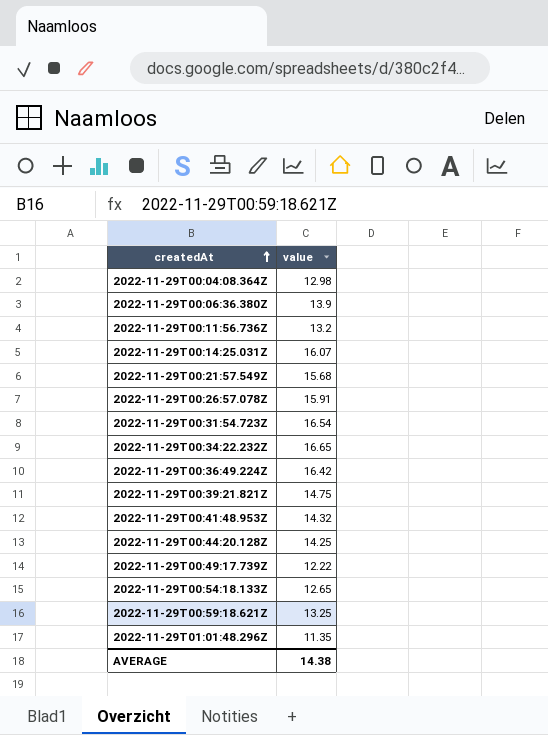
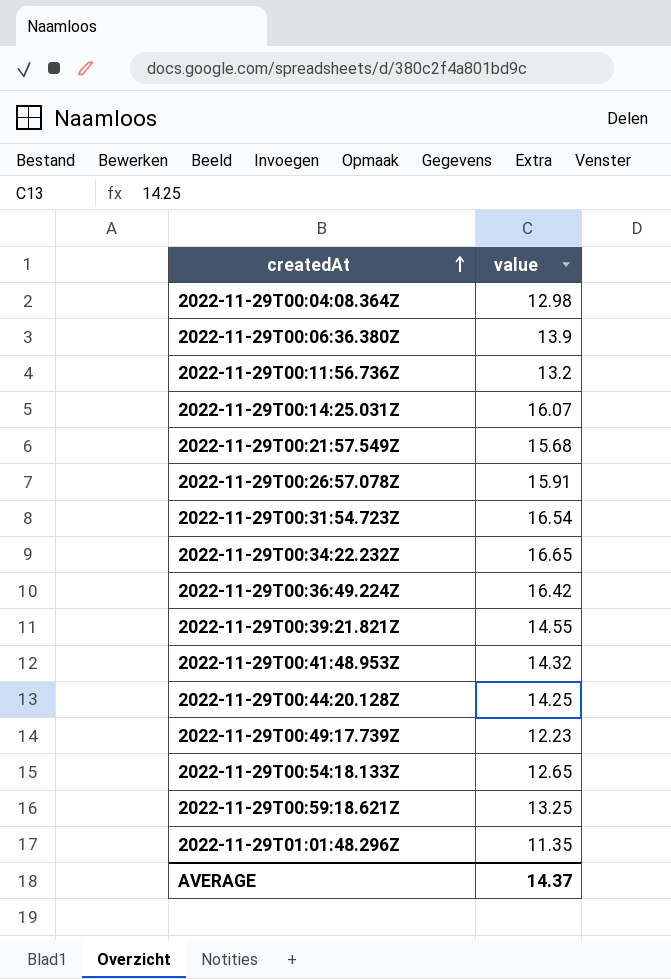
2022-11-29T00:39:21.821Z | value: 14.75 -> 14.55
2022-11-29T00:49:17.739Z | value: 12.22 -> 12.23
AVERAGE | value: 14.38 -> 14.37

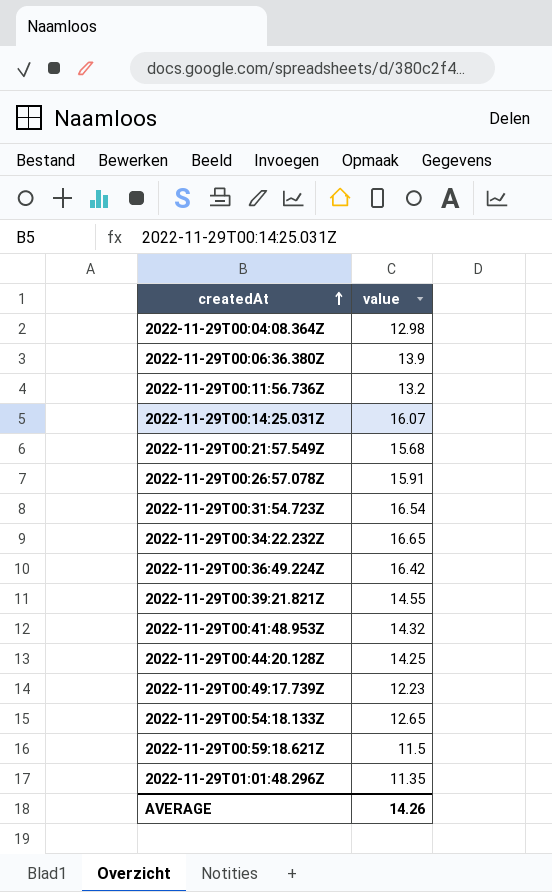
2022-11-29T00:59:18.621Z | value: 13.25 -> 11.5
AVERAGE | value: 14.37 -> 14.26

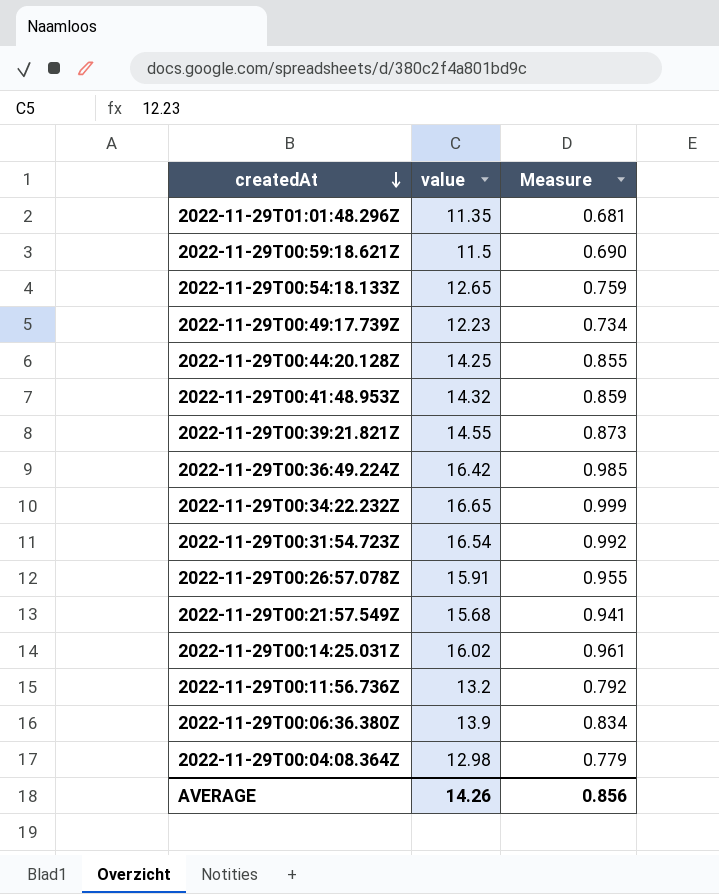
row order: createdAt ascending -> createdAt descending
column Measure | formula: none -> [value] * 0.06
2022-11-29T00:14:25.031Z | value: 16.07 -> 16.02

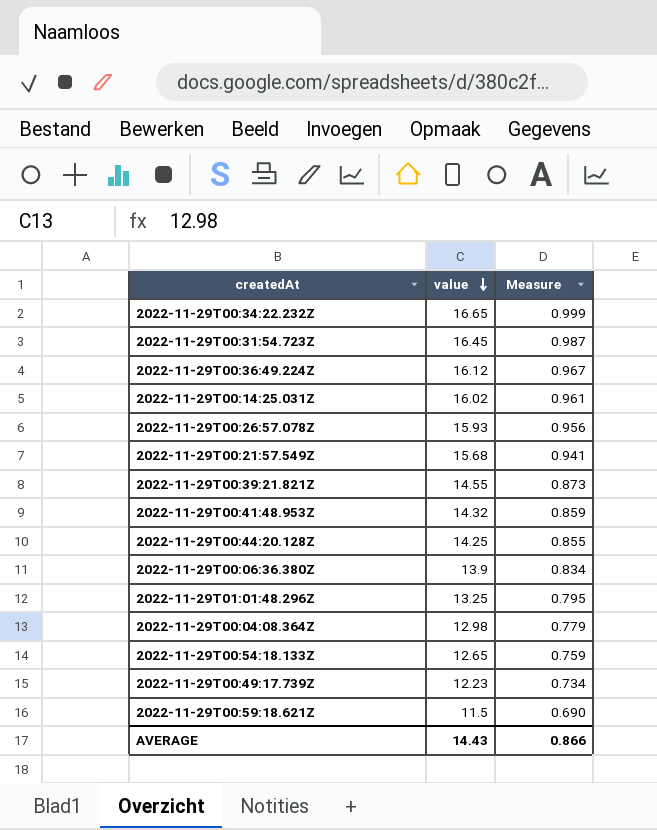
row order: createdAt descending -> value descending
row 2022-11-29T00:11:56.736Z: 13.2 | 0.792 -> none
2022-11-29T00:31:54.723Z | value: 16.54 -> 16.45
2022-11-29T00:31:54.723Z | Measure: 0.992 -> 0.987
2022-11-29T00:36:49.224Z | value: 16.42 -> 16.12
2022-11-29T00:36:49.224Z | Measure: 0.985 -> 0.967
2022-11-29T00:26:57.078Z | value: 15.91 -> 15.93
2022-11-29T00:26:57.078Z | Measure: 0.955 -> 0.956
2022-11-29T01:01:48.296Z | value: 11.35 -> 13.25
2022-11-29T01:01:48.296Z | Measure: 0.681 -> 0.795
AVERAGE | value: 14.26 -> 14.43
AVERAGE | Measure: 0.856 -> 0.866

